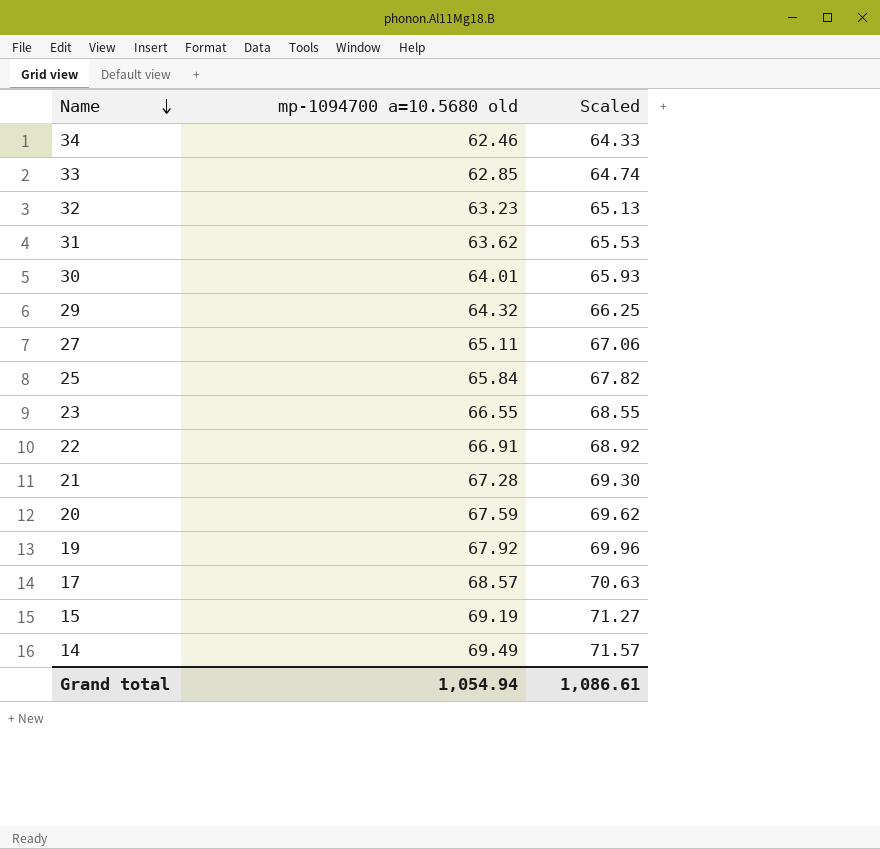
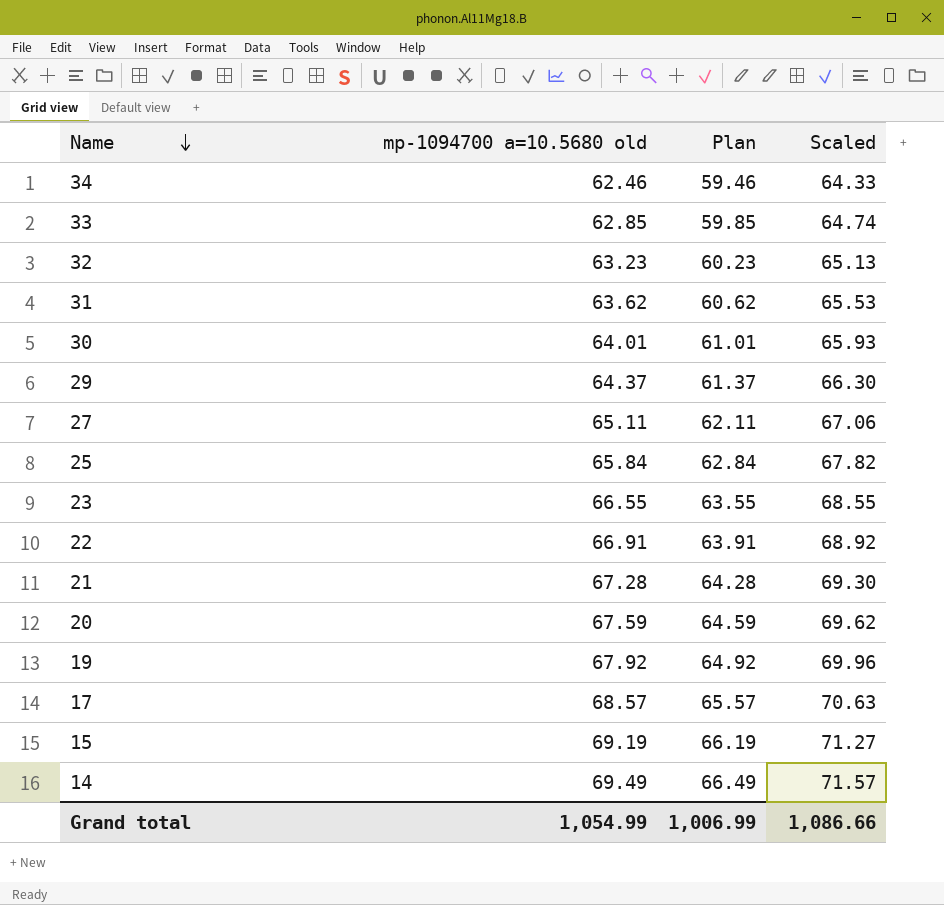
column Plan | formula: none -> [mp-1094700 a=10.5680 old] - 3
29 | mp-1094700 a=10.5680 old: 64.32 -> 64.37
29 | Scaled: 66.25 -> 66.30
Grand total | mp-1094700 a=10.5680 old: 1,054.94 -> 1,054.99
Grand total | Scaled: 1,086.61 -> 1,086.66

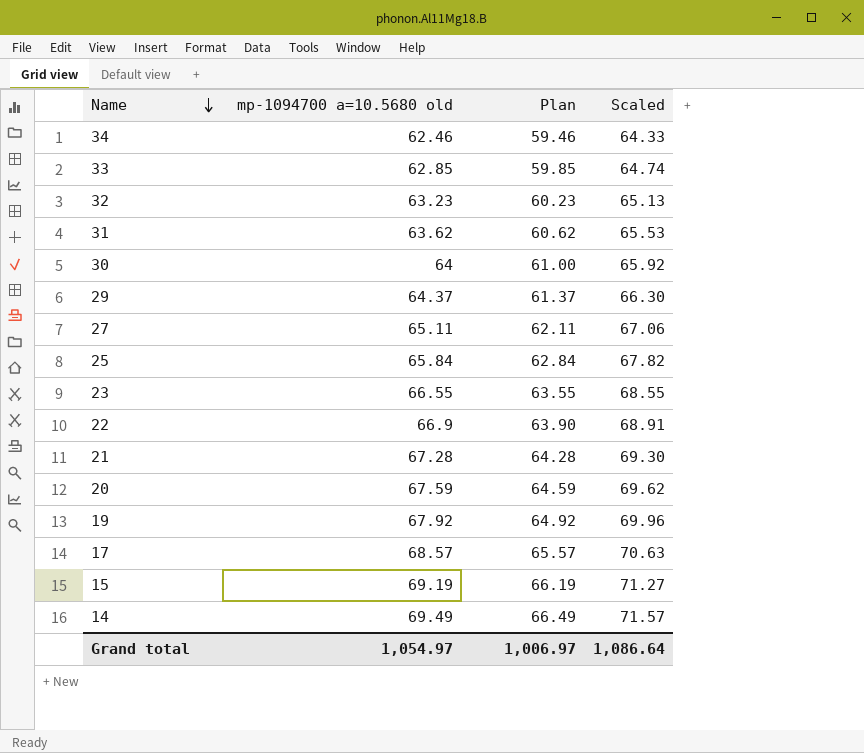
30 | mp-1094700 a=10.5680 old: 64.01 -> 64
30 | Plan: 61.01 -> 61.00
30 | Scaled: 65.93 -> 65.92
22 | mp-1094700 a=10.5680 old: 66.91 -> 66.9
22 | Plan: 63.91 -> 63.90
22 | Scaled: 68.92 -> 68.91
Grand total | mp-1094700 a=10.5680 old: 1,054.99 -> 1,054.97
Grand total | Plan: 1,006.99 -> 1,006.97
Grand total | Scaled: 1,086.66 -> 1,086.64

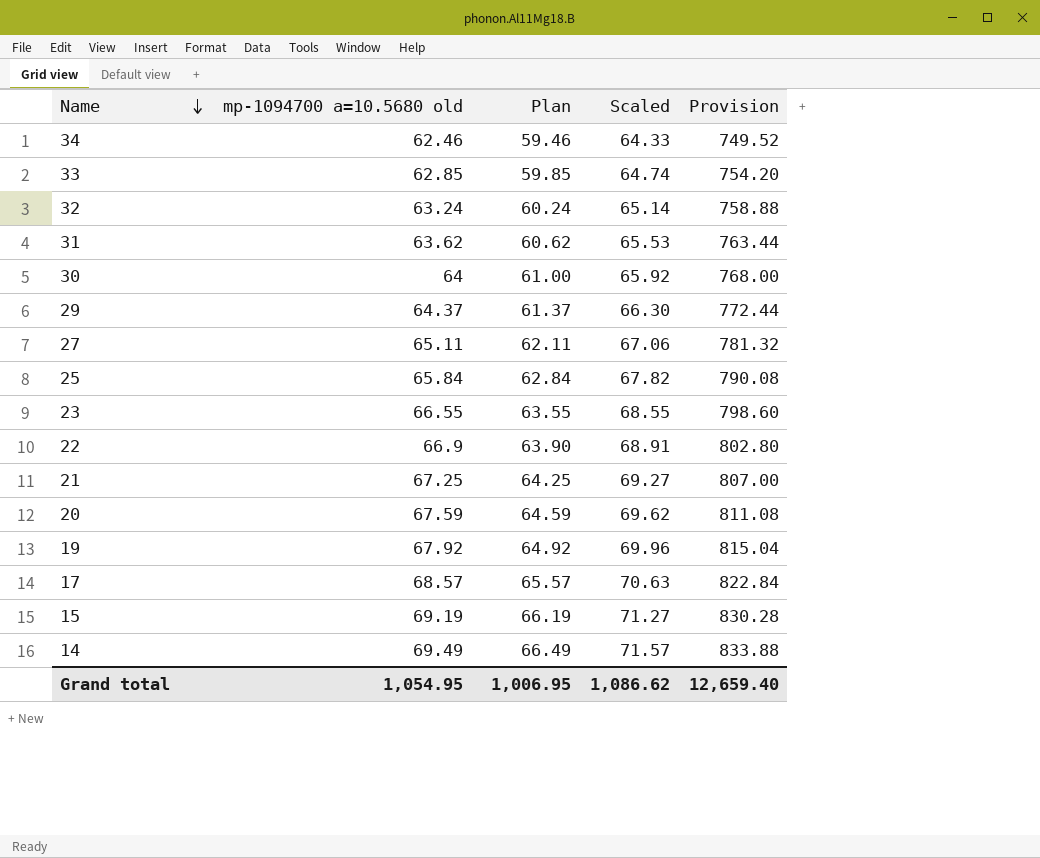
column Provision | formula: none -> [mp-1094700 a=10.5680 old] * 12
32 | mp-1094700 a=10.5680 old: 63.23 -> 63.24
32 | Plan: 60.23 -> 60.24
32 | Scaled: 65.13 -> 65.14
21 | mp-1094700 a=10.5680 old: 67.28 -> 67.25
21 | Plan: 64.28 -> 64.25
21 | Scaled: 69.30 -> 69.27
Grand total | mp-1094700 a=10.5680 old: 1,054.97 -> 1,054.95
Grand total | Plan: 1,006.97 -> 1,006.95
Grand total | Scaled: 1,086.64 -> 1,086.62

